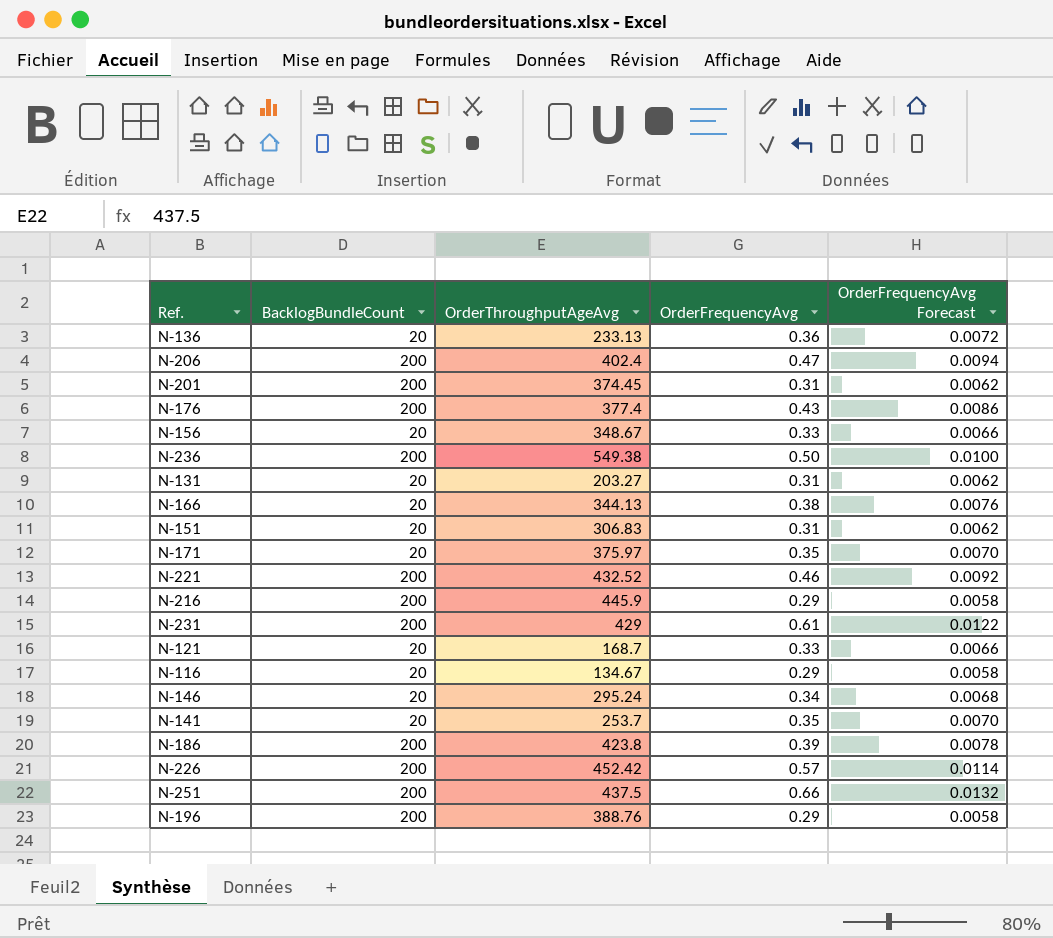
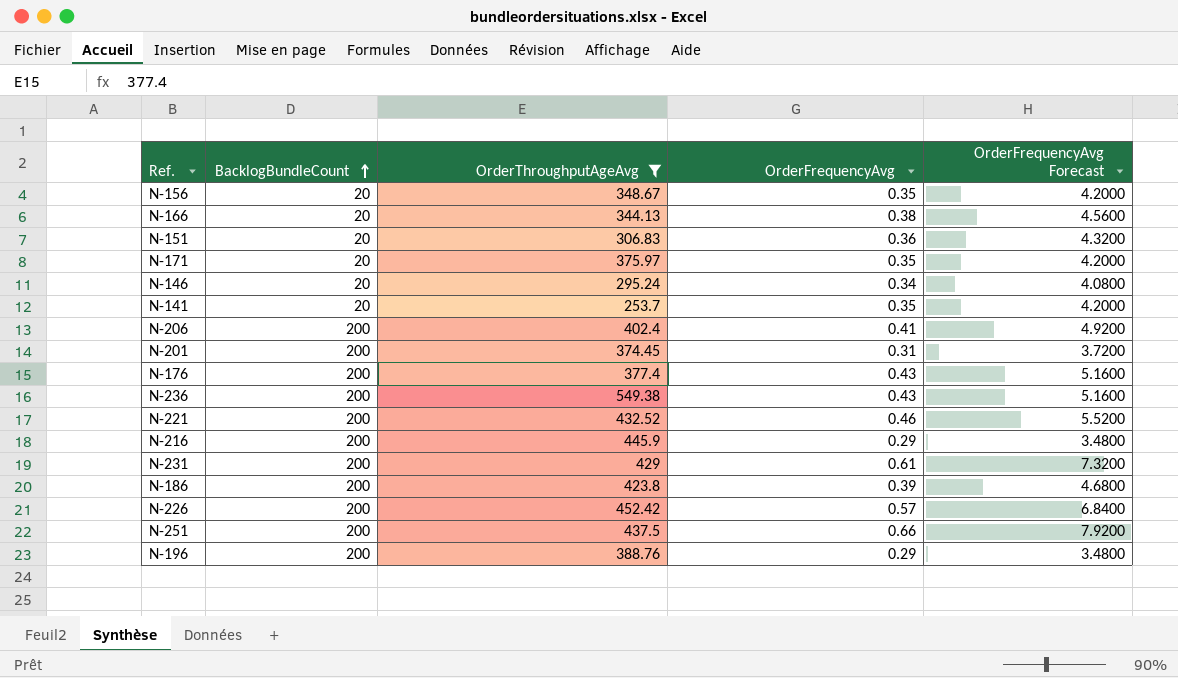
filter: none -> OrderThroughputAgeAvg >= 253.7
row order: none -> BacklogBundleCount ascending
column OrderFrequencyAvg Forecast | formula: [OrderFrequencyAvg] * 0.02 -> [OrderFrequencyAvg] * 12
N-156 | OrderFrequencyAvg: 0.33 -> 0.35
N-151 | OrderFrequencyAvg: 0.31 -> 0.36
N-206 | OrderFrequencyAvg: 0.47 -> 0.41
N-236 | OrderFrequencyAvg: 0.50 -> 0.43

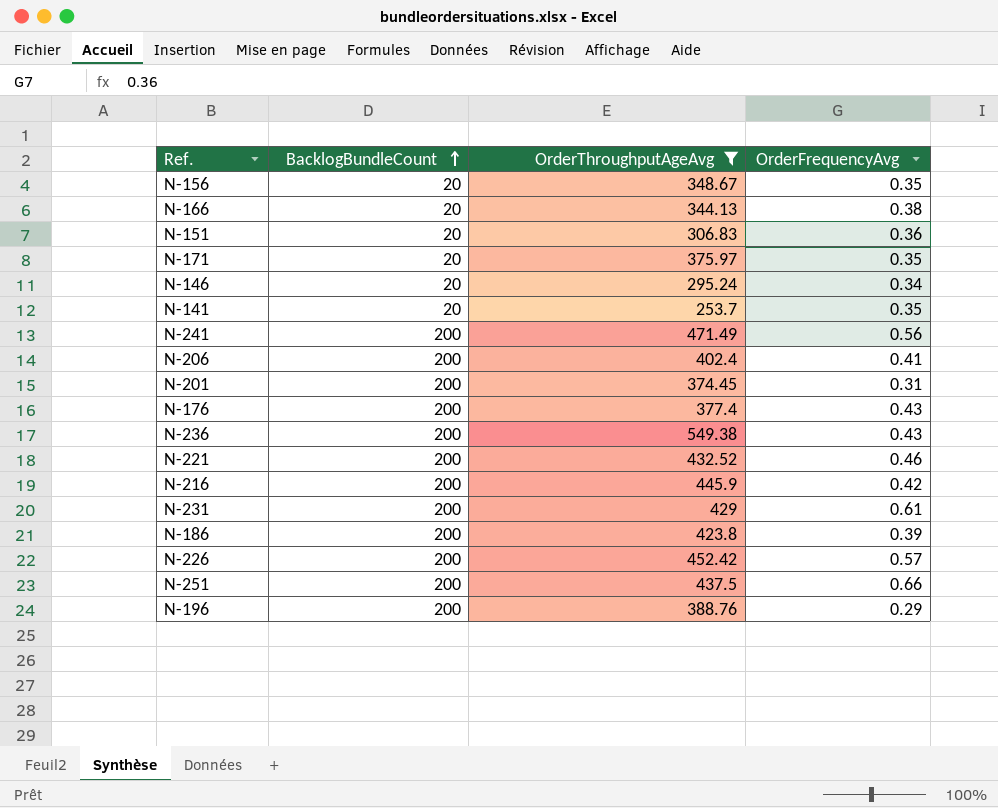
column OrderFrequencyAvg Forecast | formula: [OrderFrequencyAvg] * 12 -> none
row N-241: none -> 200 | 471.49 | 0.56
N-216 | OrderFrequencyAvg: 0.29 -> 0.42

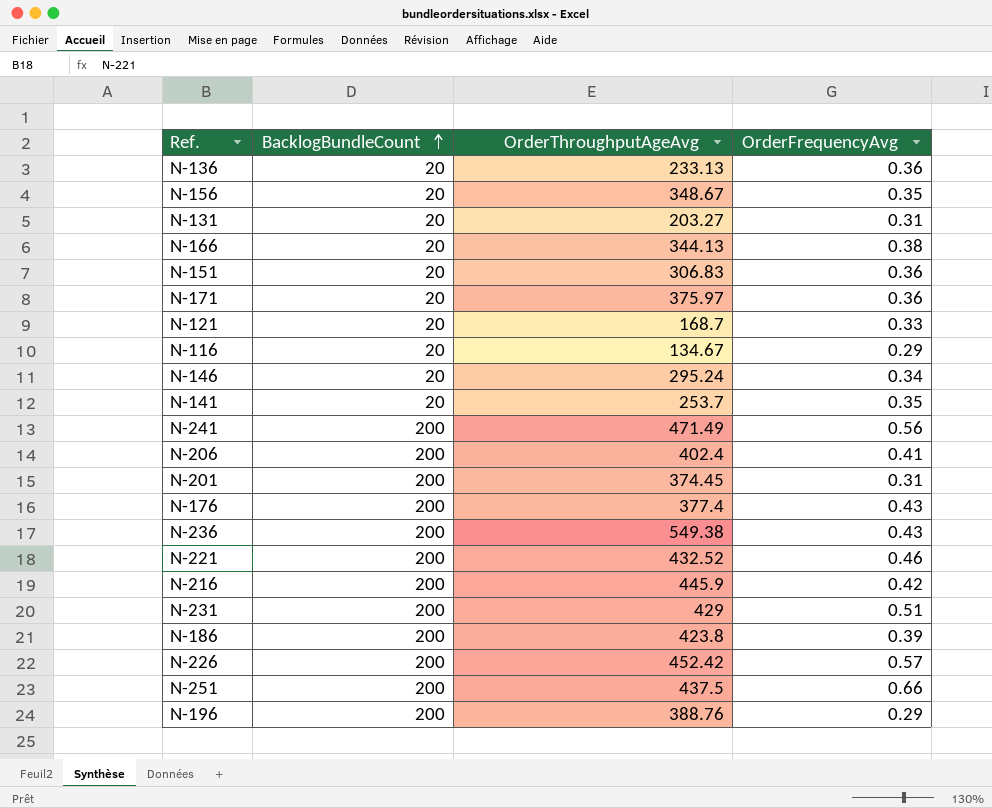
filter: OrderThroughputAgeAvg >= 253.7 -> none
N-171 | OrderFrequencyAvg: 0.35 -> 0.36
N-231 | OrderFrequencyAvg: 0.61 -> 0.51

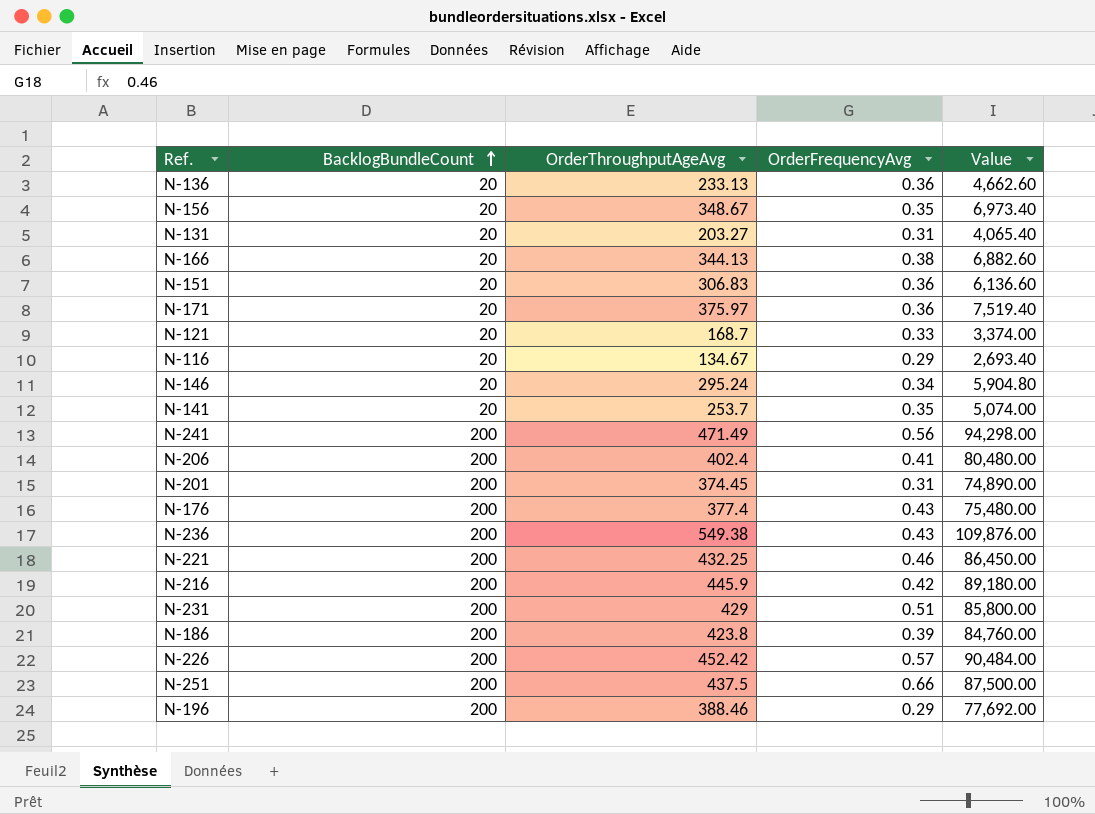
column Value | formula: none -> [BacklogBundleCount] * [OrderThroughputAgeAvg]
N-221 | OrderThroughputAgeAvg: 432.52 -> 432.25
N-196 | OrderThroughputAgeAvg: 388.76 -> 388.46

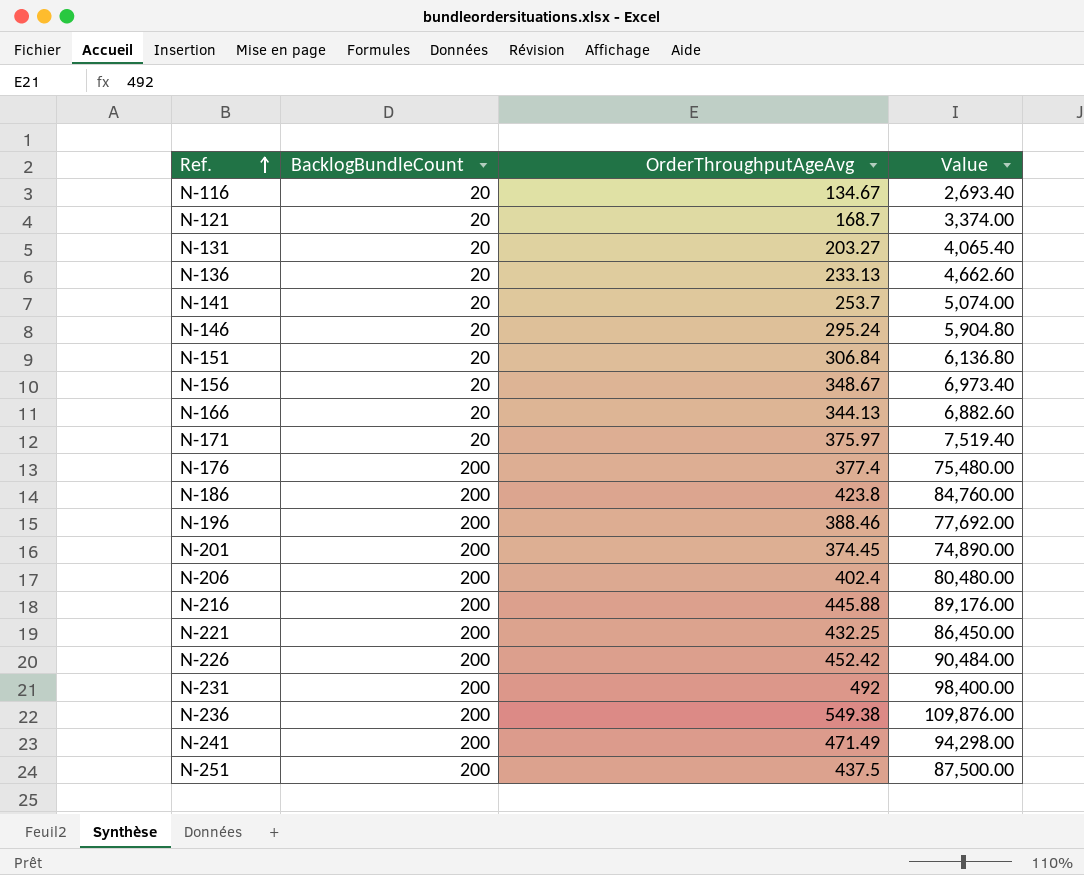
row order: BacklogBundleCount ascending -> Ref. ascending
column OrderFrequencyAvg | position: 4 -> none
N-151 | OrderThroughputAgeAvg: 306.83 -> 306.84
N-151 | Value: 6,136.60 -> 6,136.80
N-216 | OrderThroughputAgeAvg: 445.9 -> 445.88
N-216 | Value: 89,180.00 -> 89,176.00
N-231 | OrderThroughputAgeAvg: 429 -> 492
N-231 | Value: 85,800.00 -> 98,400.00

